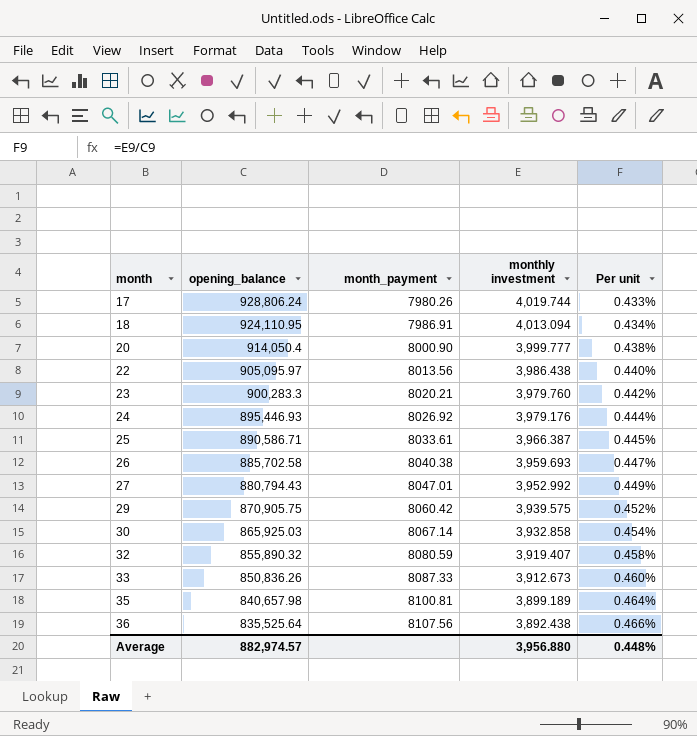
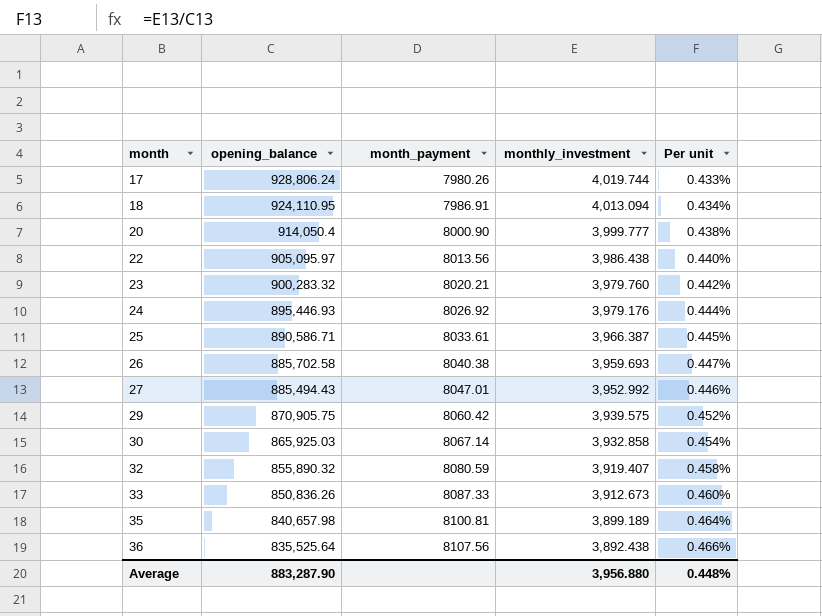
column name: monthly investment -> monthly_investment
23 | opening_balance: 900,283.3 -> 900,283.32
27 | opening_balance: 880,794.43 -> 885,494.43
27 | Per unit: 0.449% -> 0.446%
Average | opening_balance: 882,974.57 -> 883,287.90

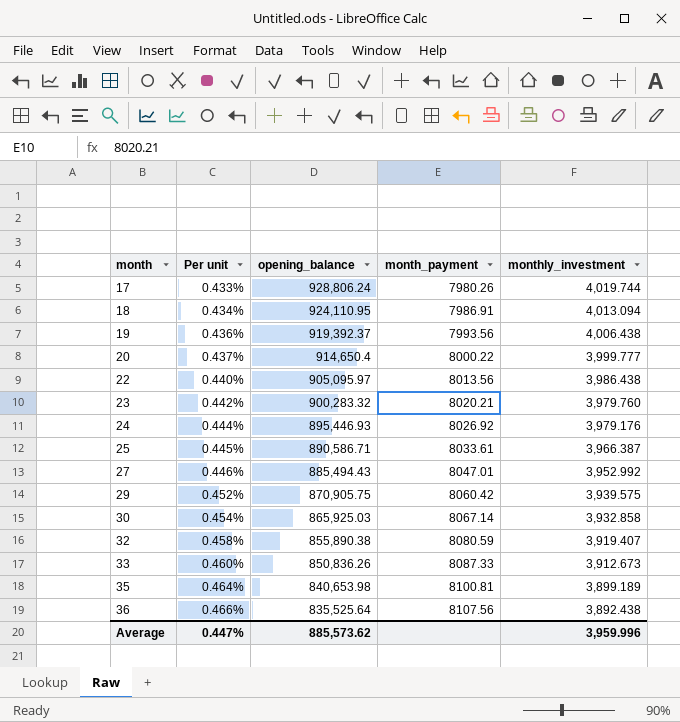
column Per unit | position: 5 -> 2
row 26: 885,702.58 | 8040.38 | 3,959.693 | 0.447% -> none
row 19: none -> 0.436% | 919,392.37 | 7993.56 | 4,006.438
20 | Per unit: 0.438% -> 0.437%
20 | opening_balance: 914,050.4 -> 914,650.4
20 | month_payment: 8000.90 -> 8000.22
32 | opening_balance: 855,890.32 -> 855,890.38
35 | opening_balance: 840,657.98 -> 840,653.98
Average | Per unit: 0.448% -> 0.447%
Average | opening_balance: 883,287.90 -> 885,573.62
Average | monthly_investment: 3,956.880 -> 3,959.996

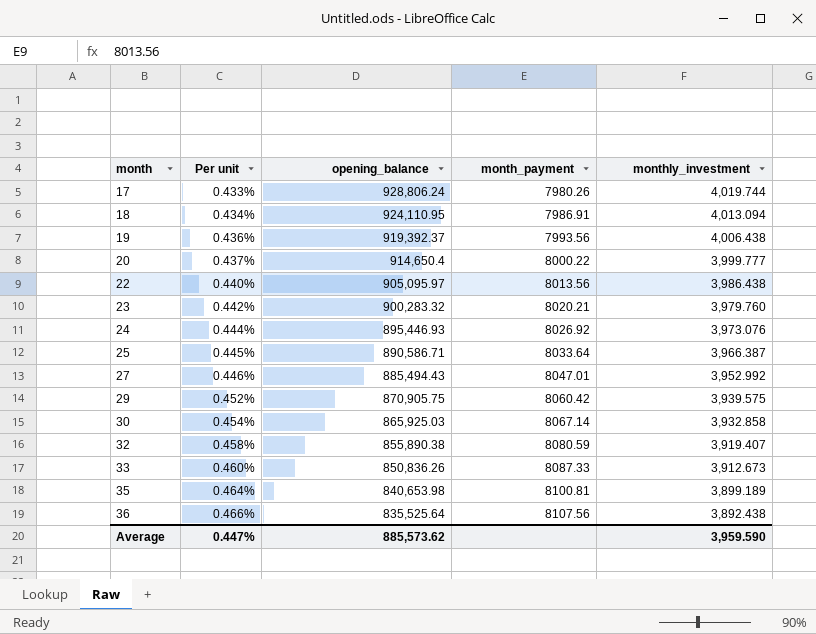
24 | monthly_investment: 3,979.176 -> 3,973.076
25 | month_payment: 8033.61 -> 8033.64
Average | monthly_investment: 3,959.996 -> 3,959.590

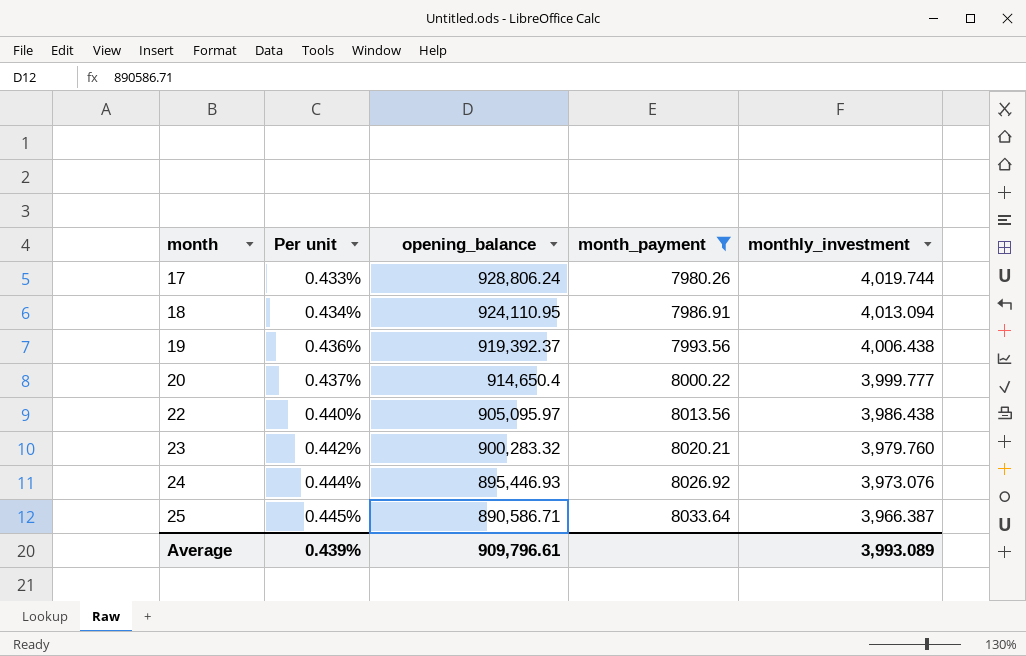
filter: none -> month_payment <= 8033.64
Average | Per unit: 0.447% -> 0.439%
Average | opening_balance: 885,573.62 -> 909,796.61
Average | monthly_investment: 3,959.590 -> 3,993.089

